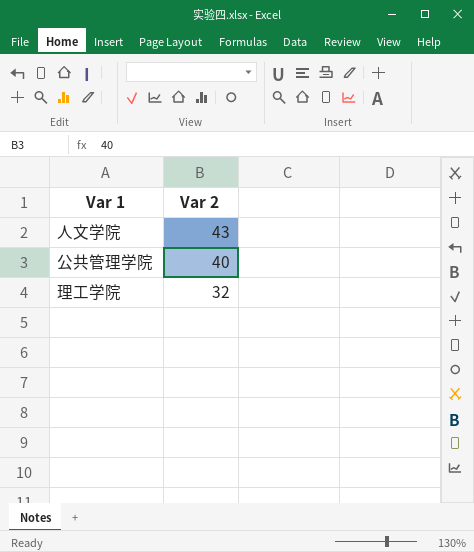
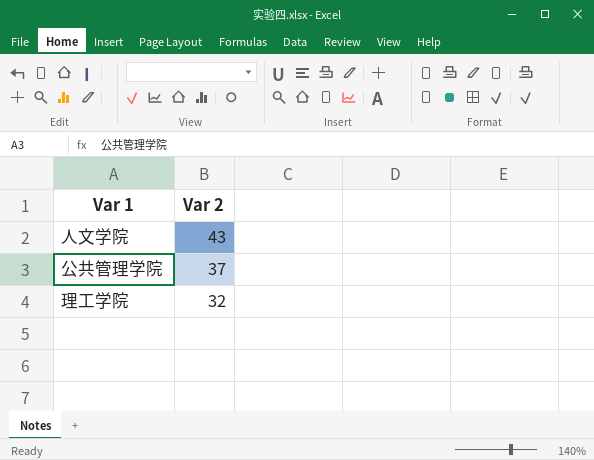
公共管理学院 | Var 2: 40 -> 37

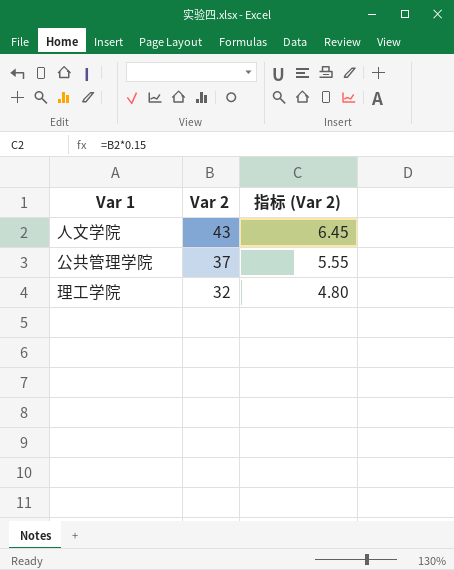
column 指标 (Var 2) | formula: none -> [Var 2] * 0.15

